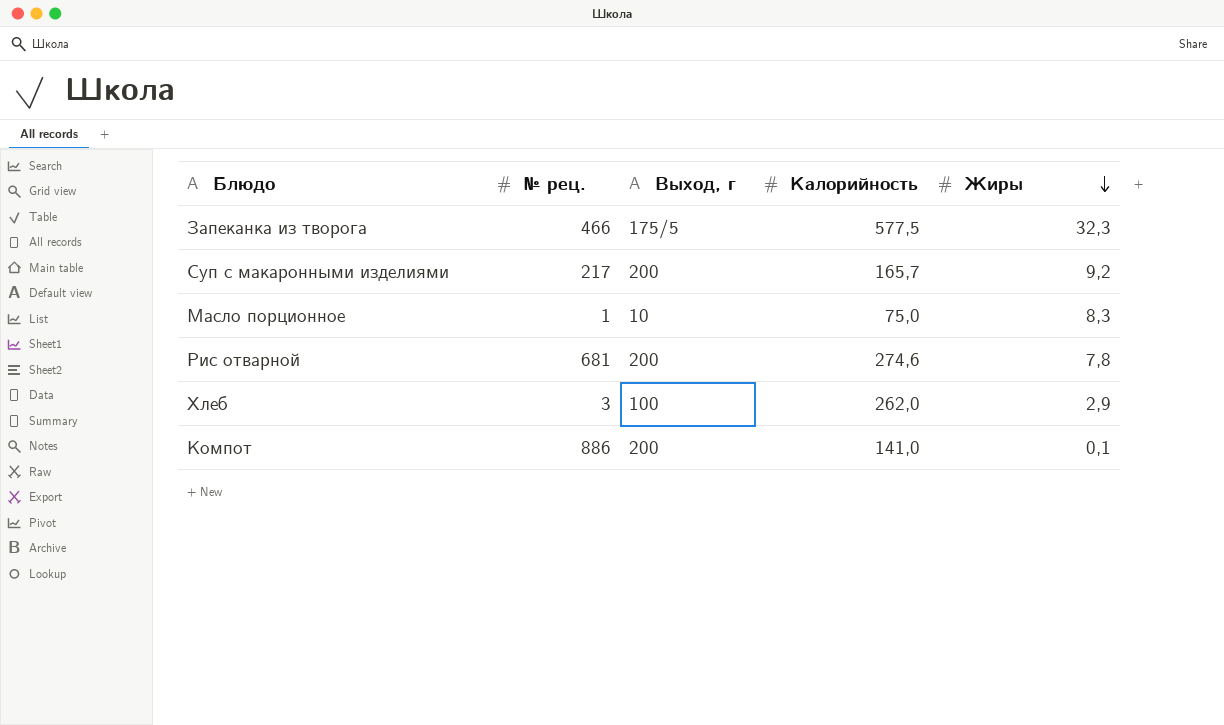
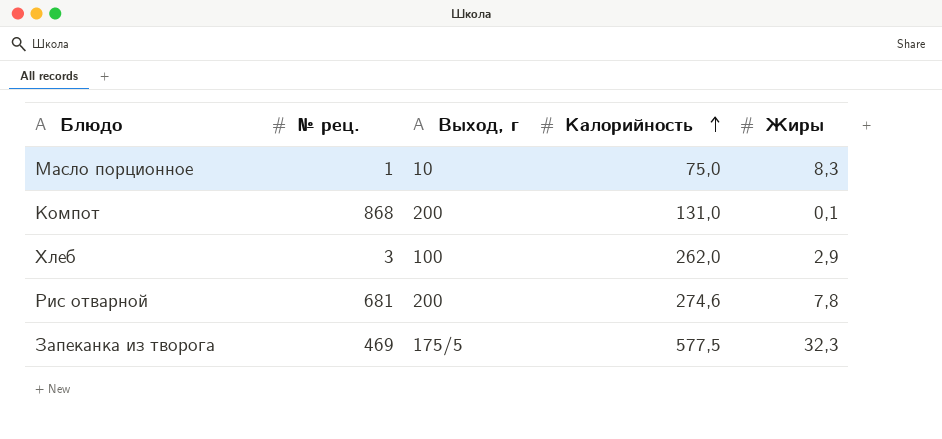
row order: Жиры descending -> Калорийность ascending
row Суп с макаронными изделиями: 217 | 200 | 165,7 | 9,2 -> none
Компот | № рец.: 886 -> 868
Компот | Калорийность: 141,0 -> 131,0
Запеканка из творога | № рец.: 466 -> 469

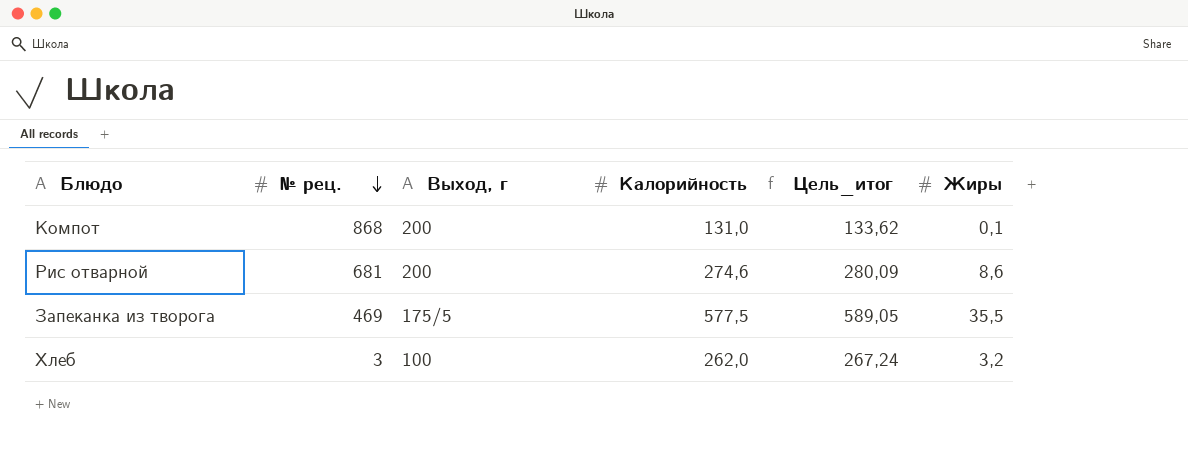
row order: Калорийность ascending -> № рец. descending
column Цель_итог | formula: none -> [Калорийность] * 1,02
row Масло порционное: 1 | 10 | 75,0 | 8,3 -> none
Рис отварной | Жиры: 7,8 -> 8,6
Запеканка из творога | Жиры: 32,3 -> 35,5
Хлеб | Жиры: 2,9 -> 3,2

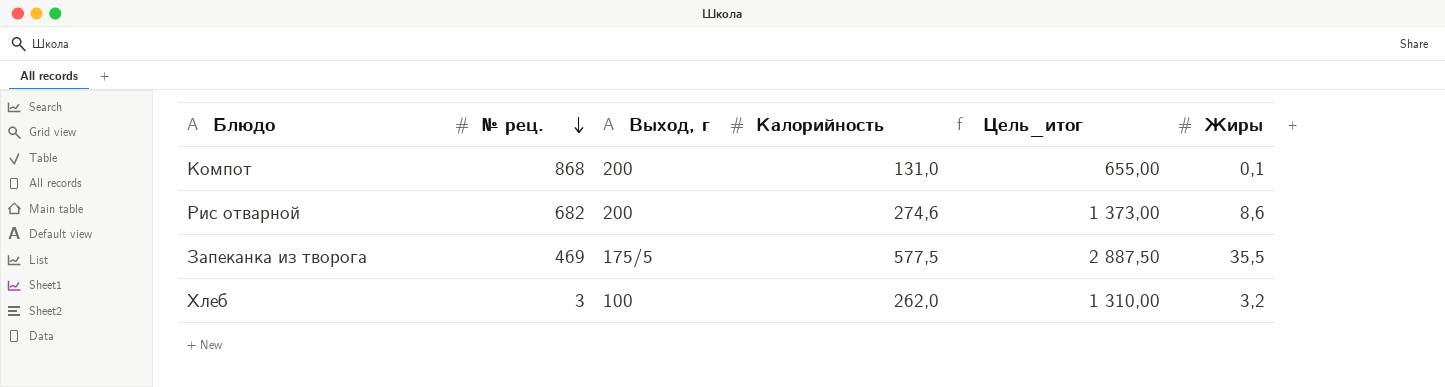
column Цель_итог | formula: [Калорийность] * 1,02 -> [Калорийность] * 5
Рис отварной | № рец.: 681 -> 682

